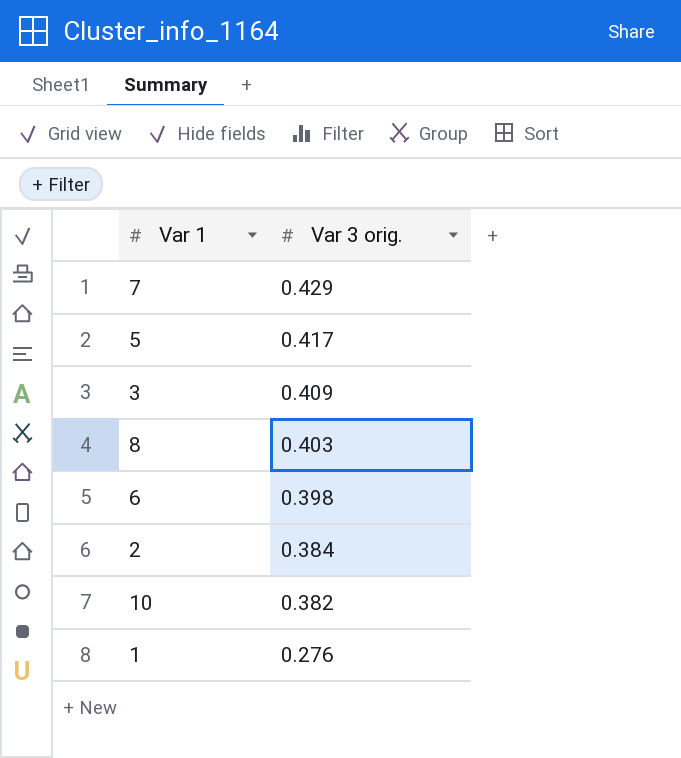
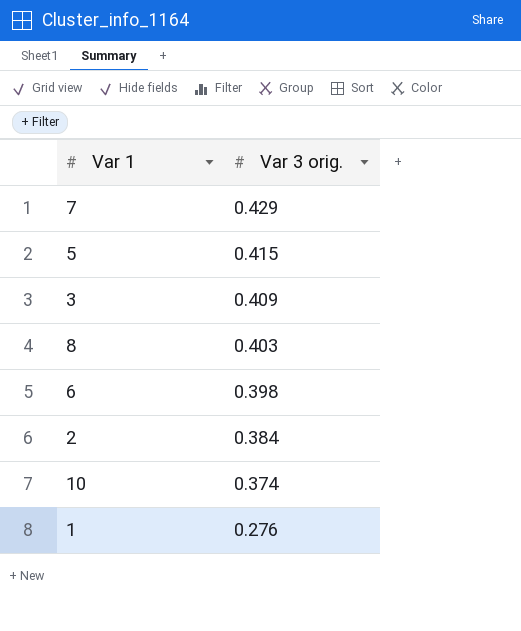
5 | Var 3 orig.: 0.417 -> 0.415
10 | Var 3 orig.: 0.382 -> 0.374

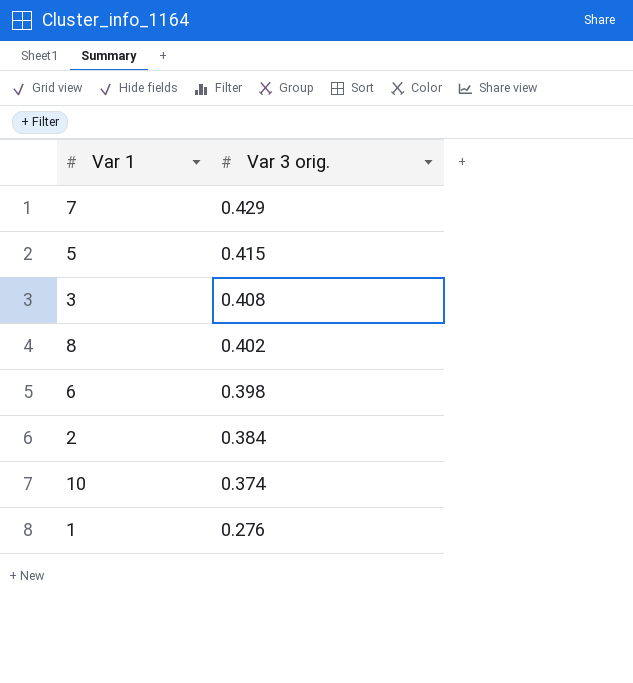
3 | Var 3 orig.: 0.409 -> 0.408
8 | Var 3 orig.: 0.403 -> 0.402

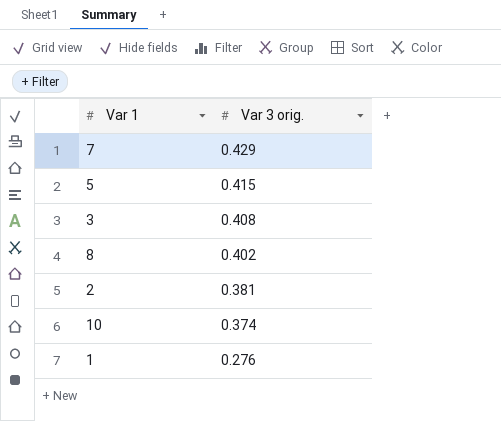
row 6: 0.398 -> none
2 | Var 3 orig.: 0.384 -> 0.381

